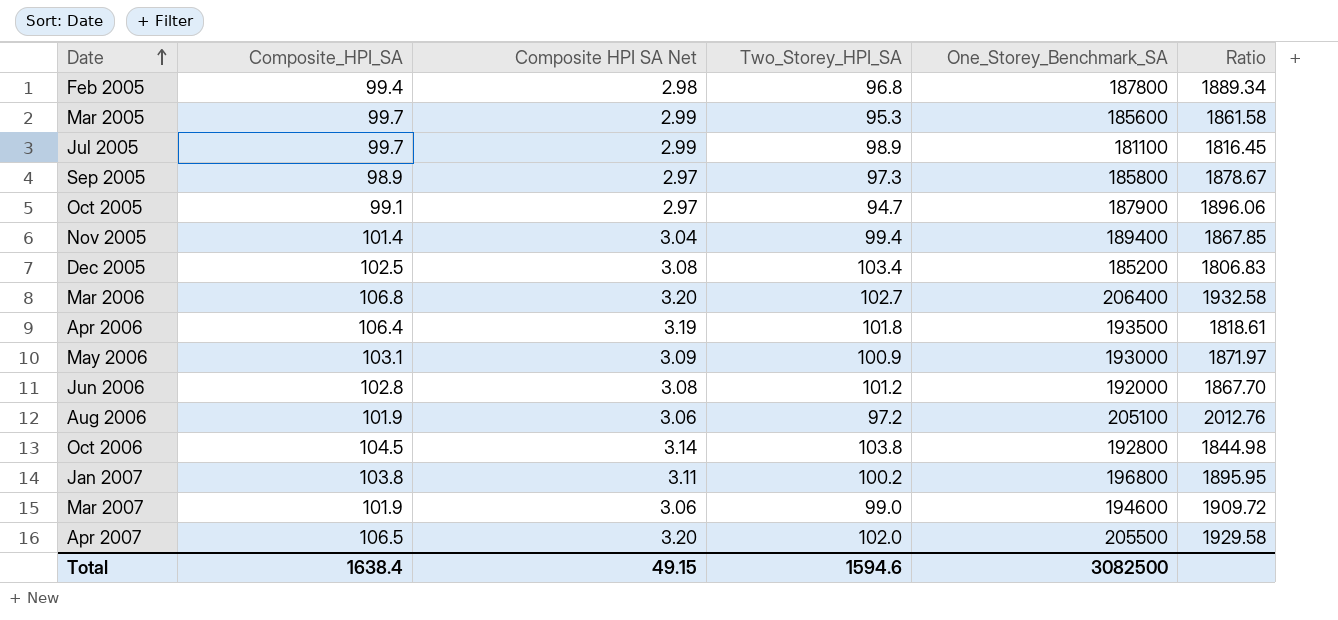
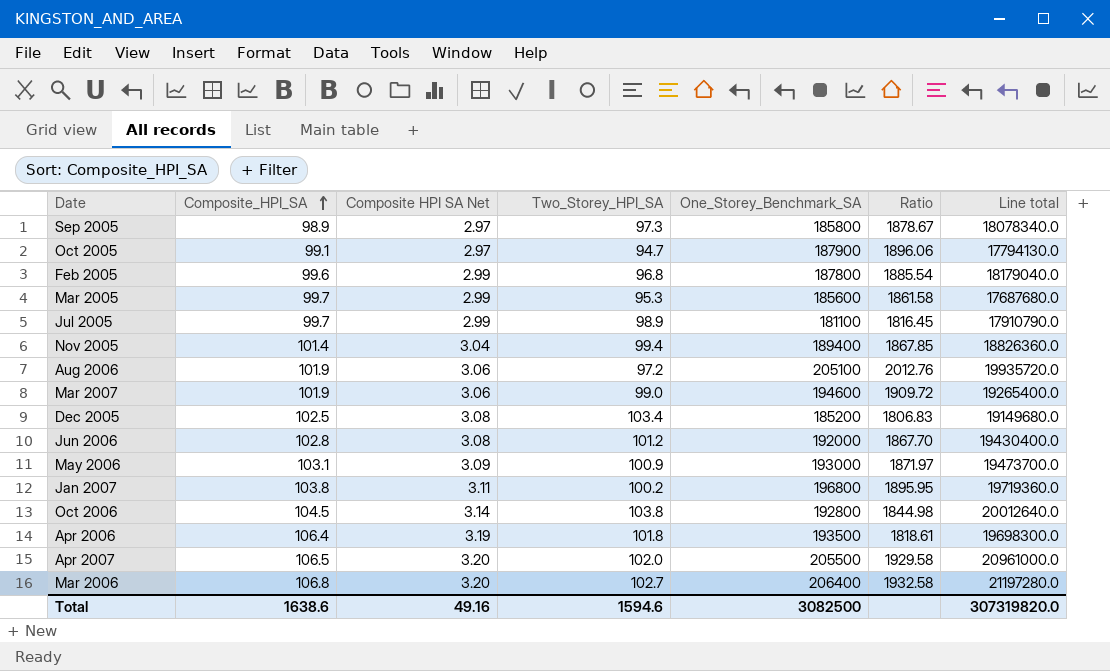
row order: Date ascending -> Composite_HPI_SA ascending
column Line total | formula: none -> [Two_Storey_HPI_SA] * [One_Storey_Benchmark_SA]
Feb 2005 | Composite_HPI_SA: 99.4 -> 99.6
Feb 2005 | Composite HPI SA Net: 2.98 -> 2.99
Feb 2005 | Ratio: 1889.34 -> 1885.54
Total | Composite_HPI_SA: 1638.4 -> 1638.6
Total | Composite HPI SA Net: 49.15 -> 49.16

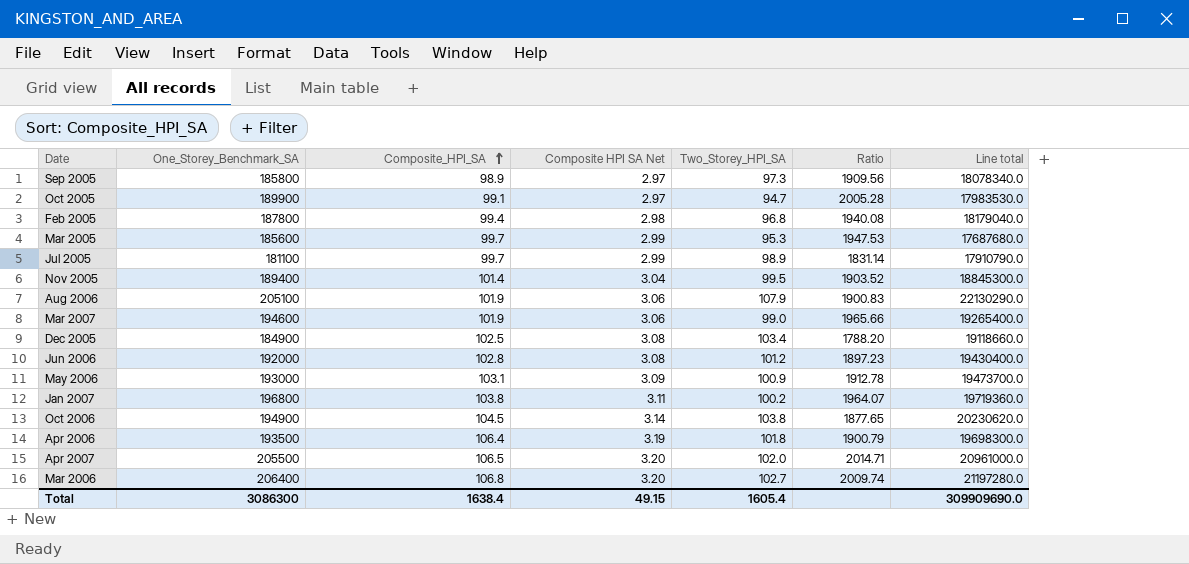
column One_Storey_Benchmark_SA | position: 5 -> 2
column Ratio | formula: [One_Storey_Benchmark_SA] / [Composite_HPI_SA] -> [One_Storey_Benchmark_SA] / [Two_Storey_HPI_SA]
Oct 2005 | One_Storey_Benchmark_SA: 187900 -> 189900
Oct 2005 | Line total: 17794130.0 -> 17983530.0
Feb 2005 | Composite_HPI_SA: 99.6 -> 99.4
Feb 2005 | Composite HPI SA Net: 2.99 -> 2.98
Nov 2005 | Two_Storey_HPI_SA: 99.4 -> 99.5
Nov 2005 | Line total: 18826360.0 -> 18845300.0
Aug 2006 | Two_Storey_HPI_SA: 97.2 -> 107.9
Aug 2006 | Line total: 19935720.0 -> 22130290.0
Dec 2005 | One_Storey_Benchmark_SA: 185200 -> 184900
Dec 2005 | Line total: 19149680.0 -> 19118660.0
Oct 2006 | One_Storey_Benchmark_SA: 192800 -> 194900
Oct 2006 | Line total: 20012640.0 -> 20230620.0
Total | One_Storey_Benchmark_SA: 3082500 -> 3086300
Total | Composite_HPI_SA: 1638.6 -> 1638.4
Total | Composite HPI SA Net: 49.16 -> 49.15
Total | Two_Storey_HPI_SA: 1594.6 -> 1605.4
Total | Line total: 307319820.0 -> 309909690.0

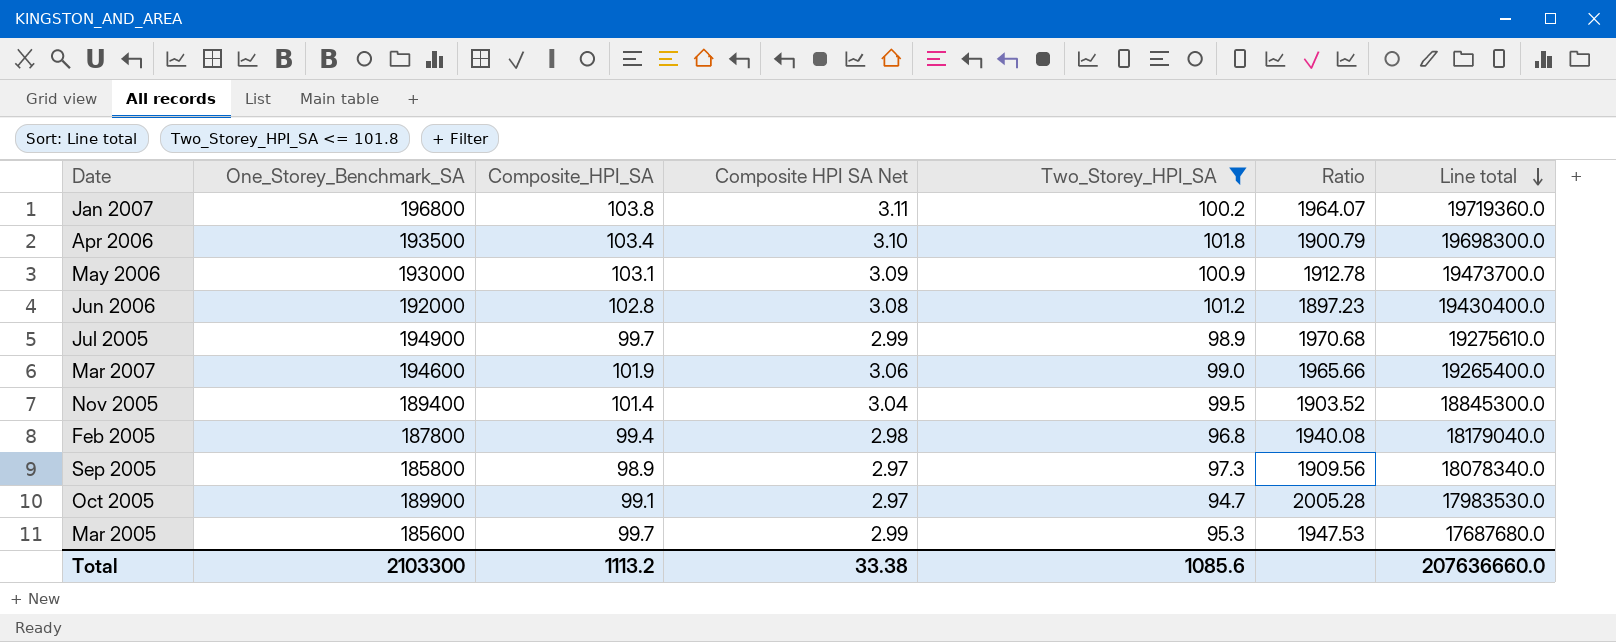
filter: none -> Two_Storey_HPI_SA <= 101.8
row order: Composite_HPI_SA ascending -> Line total descending
Apr 2006 | Composite_HPI_SA: 106.4 -> 103.4
Apr 2006 | Composite HPI SA Net: 3.19 -> 3.10
Jul 2005 | One_Storey_Benchmark_SA: 181100 -> 194900
Jul 2005 | Ratio: 1831.14 -> 1970.68
Jul 2005 | Line total: 17910790.0 -> 19275610.0
Total | One_Storey_Benchmark_SA: 3086300 -> 2103300
Total | Composite_HPI_SA: 1638.4 -> 1113.2
Total | Composite HPI SA Net: 49.15 -> 33.38
Total | Two_Storey_HPI_SA: 1605.4 -> 1085.6
Total | Line total: 309909690.0 -> 207636660.0

